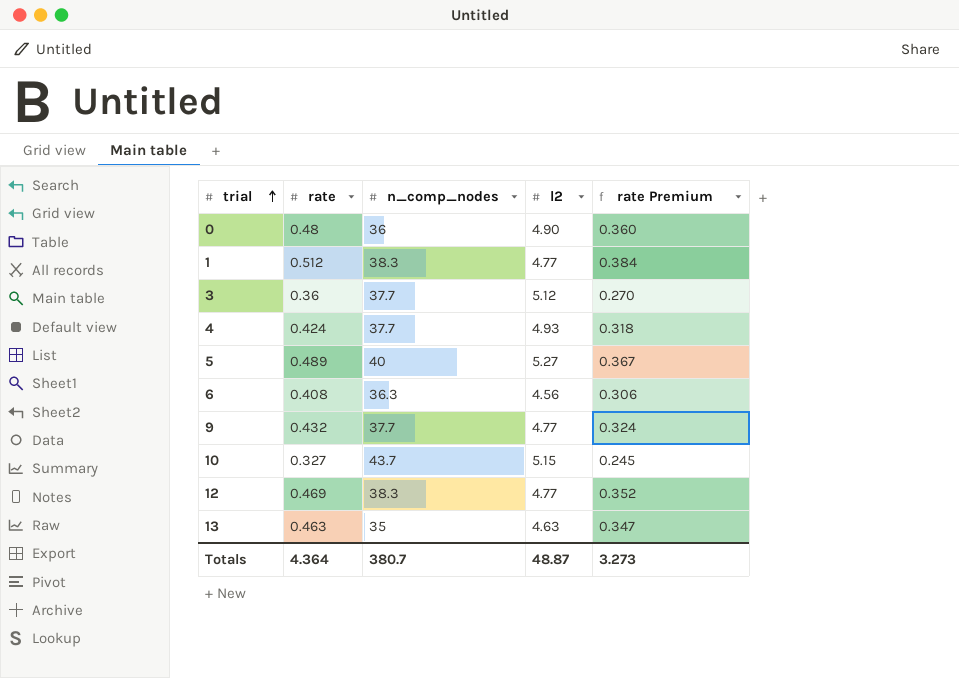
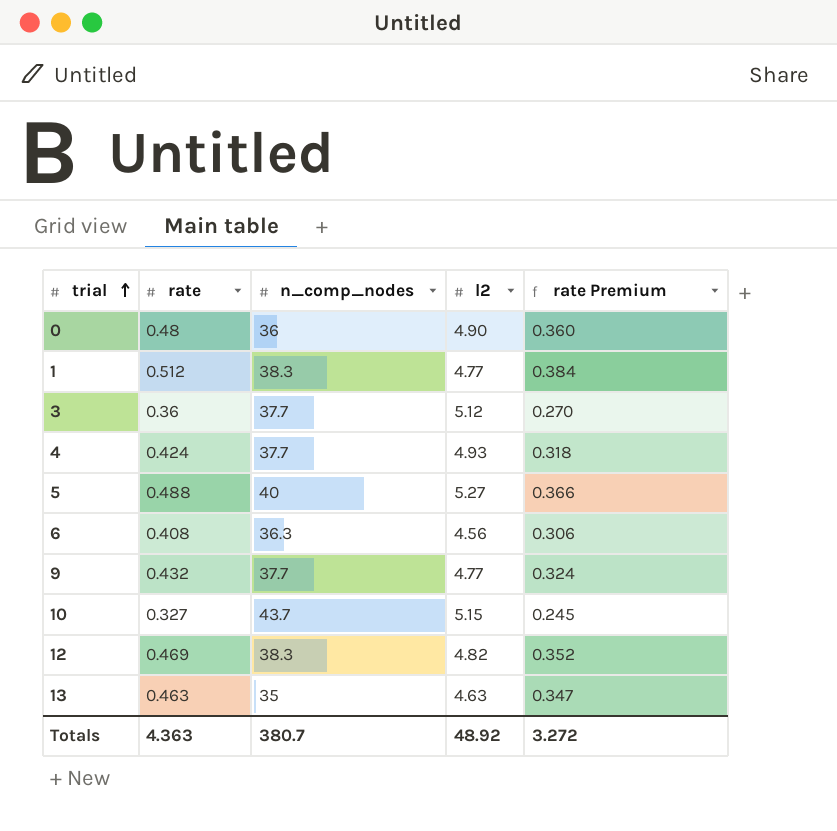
5 | rate: 0.489 -> 0.488
5 | rate Premium: 0.367 -> 0.366
12 | l2: 4.77 -> 4.82
Totals | rate: 4.364 -> 4.363
Totals | l2: 48.87 -> 48.92
Totals | rate Premium: 3.273 -> 3.272

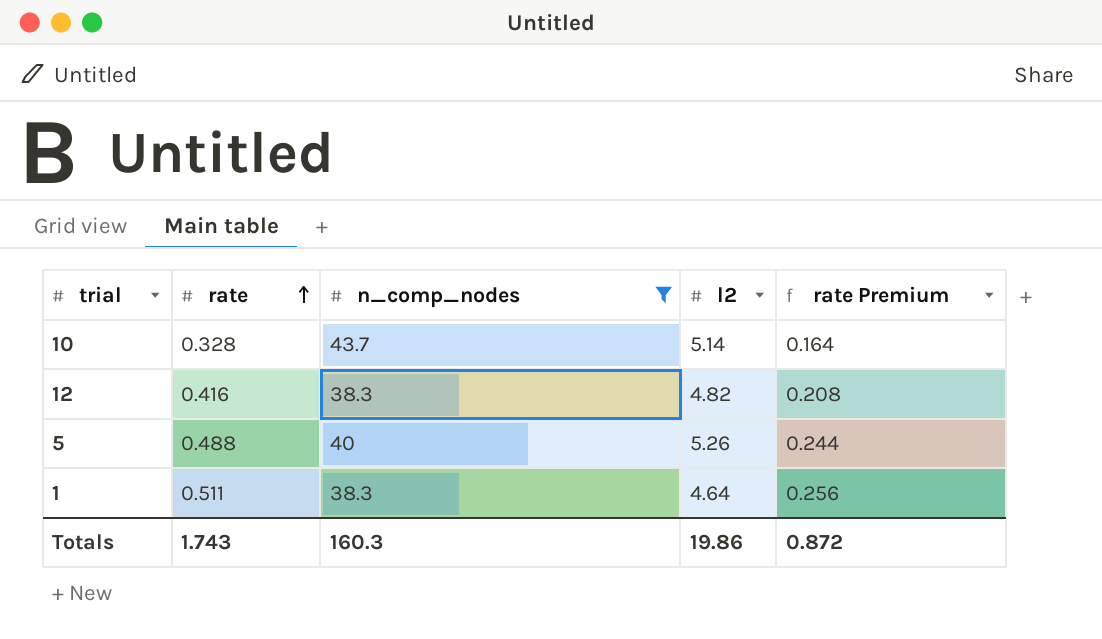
filter: none -> n_comp_nodes >= 38.3
row order: trial ascending -> rate ascending
column rate Premium | formula: [rate] * 0.75 -> [rate] * 0.5
10 | rate: 0.327 -> 0.328
10 | l2: 5.15 -> 5.14
12 | rate: 0.469 -> 0.416
5 | l2: 5.27 -> 5.26
1 | rate: 0.512 -> 0.511
1 | l2: 4.77 -> 4.64
Totals | rate: 4.363 -> 1.743
Totals | n_comp_nodes: 380.7 -> 160.3
Totals | l2: 48.92 -> 19.86
Totals | rate Premium: 3.272 -> 0.872

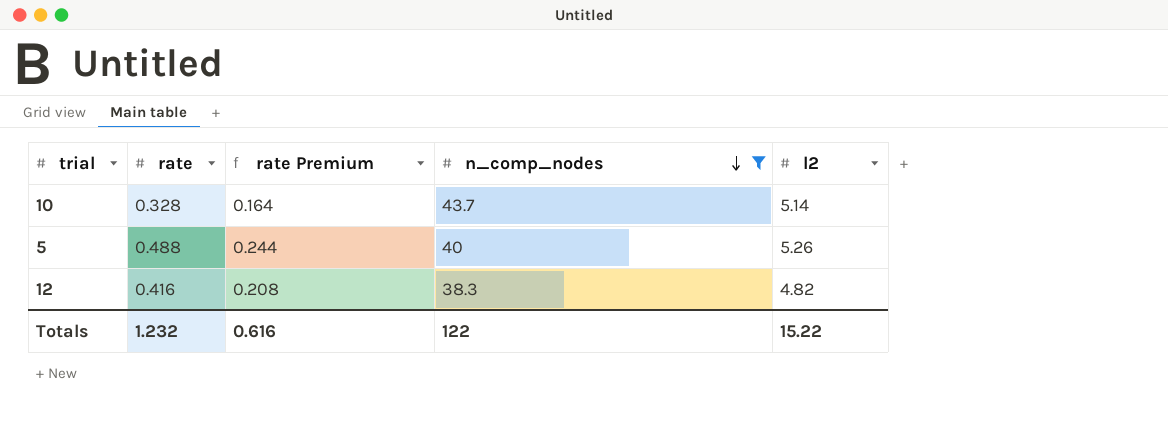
row order: rate ascending -> n_comp_nodes descending
column rate Premium | position: 5 -> 3
row 1: 0.511 | 38.3 | 4.64 | 0.256 -> none
Totals | rate: 1.743 -> 1.232
Totals | rate Premium: 0.872 -> 0.616
Totals | n_comp_nodes: 160.3 -> 122
Totals | l2: 19.86 -> 15.22

